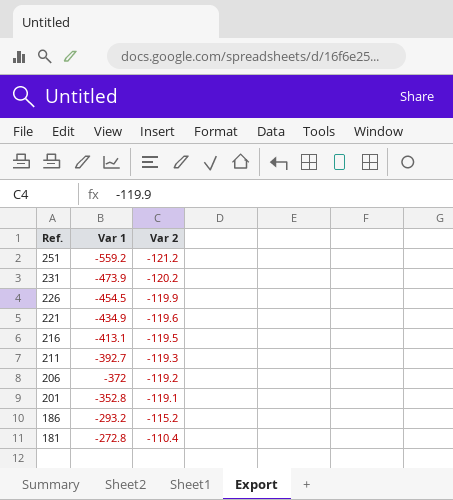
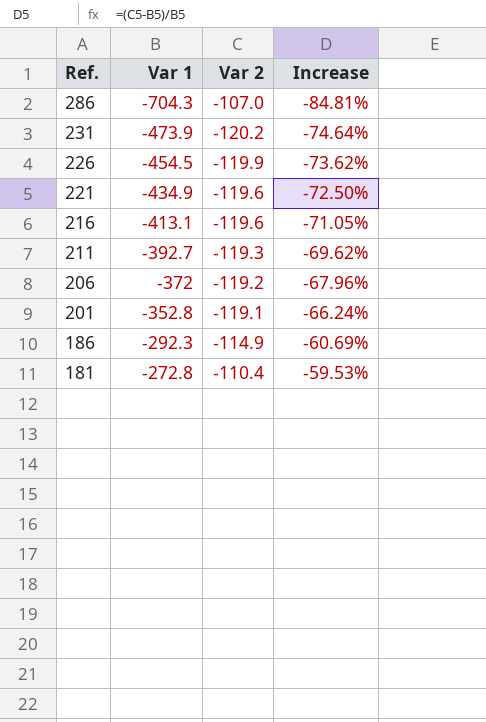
column Increase | formula: none -> ([Var 2] - [Var 1]) / [Var 1]
row 251: -559.2 | -121.2 -> none
row 286: none -> -704.3 | -107.0 | -84.81%
216 | Var 2: -119.5 -> -119.6
186 | Var 1: -293.2 -> -292.3
186 | Var 2: -115.2 -> -114.9

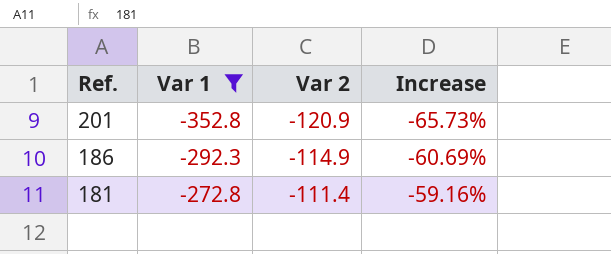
filter: none -> Var 1 >= -352.8
201 | Var 2: -119.1 -> -120.9
201 | Increase: -66.24% -> -65.73%
181 | Var 2: -110.4 -> -111.4
181 | Increase: -59.53% -> -59.16%

